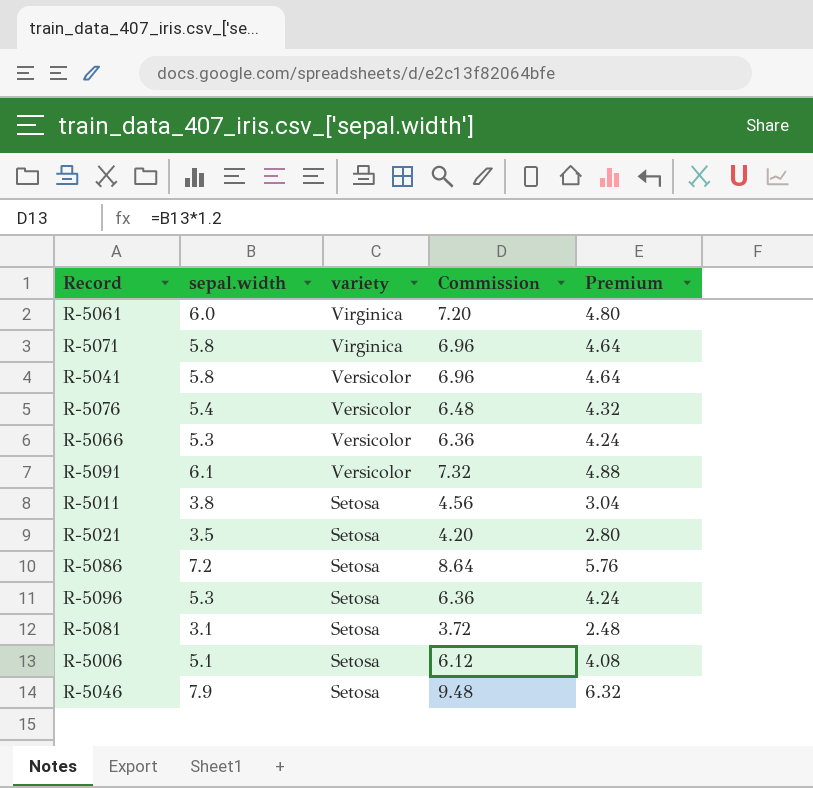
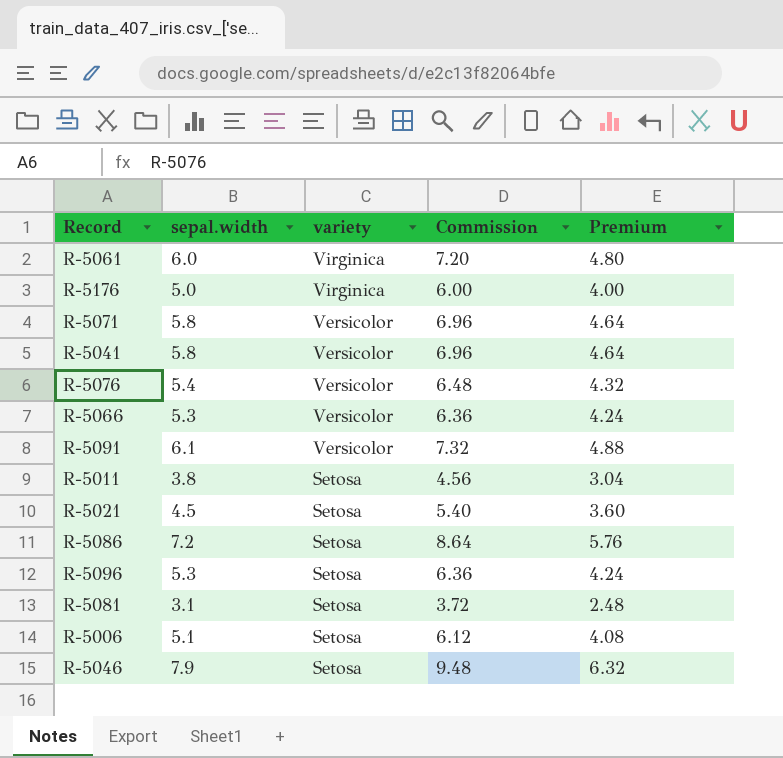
row R-5176: none -> 5.0 | Virginica | 6.00 | 4.00
R-5071 | variety: Virginica -> Versicolor
R-5021 | sepal.width: 3.5 -> 4.5
R-5021 | Commission: 4.20 -> 5.40
R-5021 | Premium: 2.80 -> 3.60

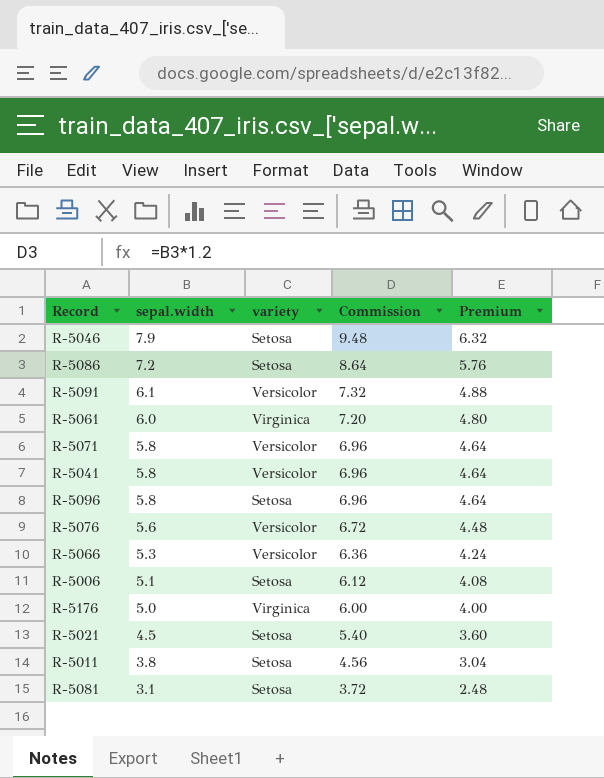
row order: variety descending -> sepal.width descending
R-5096 | sepal.width: 5.3 -> 5.8
R-5096 | Commission: 6.36 -> 6.96
R-5096 | Premium: 4.24 -> 4.64
R-5076 | sepal.width: 5.4 -> 5.6
R-5076 | Commission: 6.48 -> 6.72
R-5076 | Premium: 4.32 -> 4.48

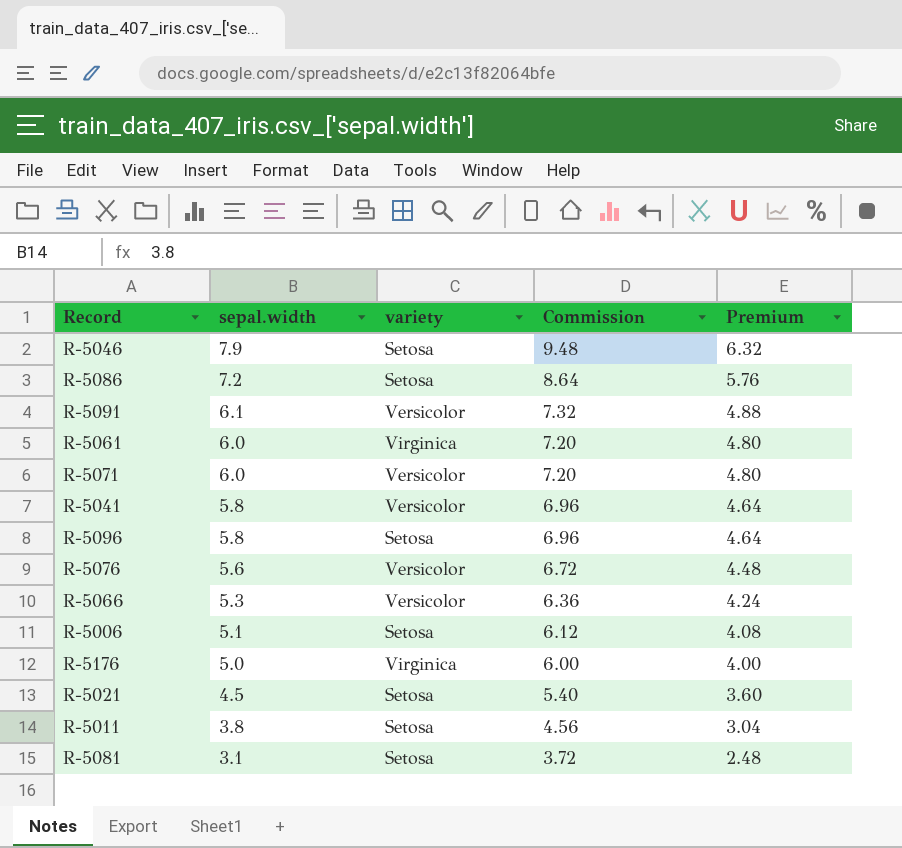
R-5071 | sepal.width: 5.8 -> 6.0
R-5071 | Commission: 6.96 -> 7.20
R-5071 | Premium: 4.64 -> 4.80

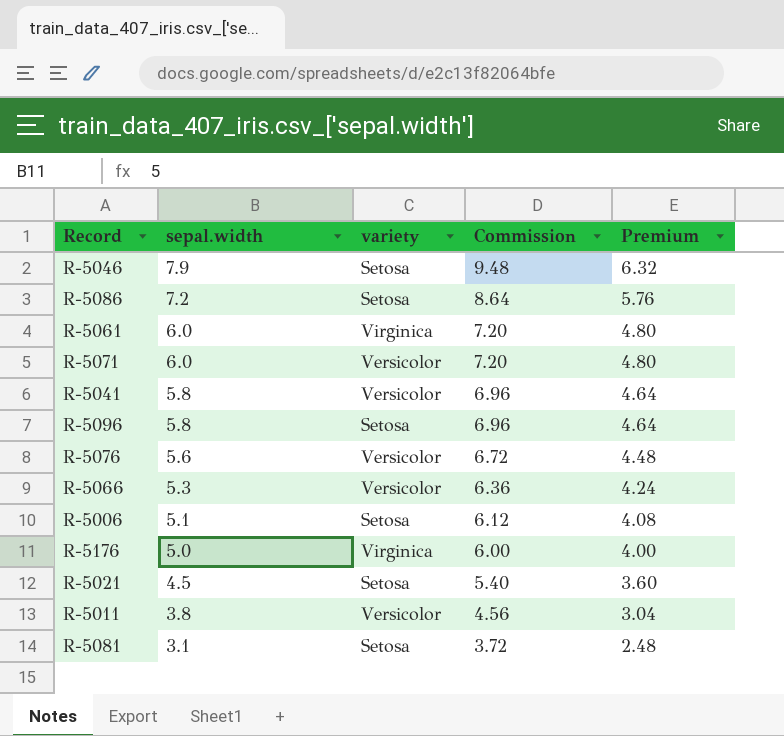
row R-5091: 6.1 | Versicolor | 7.32 | 4.88 -> none
R-5011 | variety: Setosa -> Versicolor

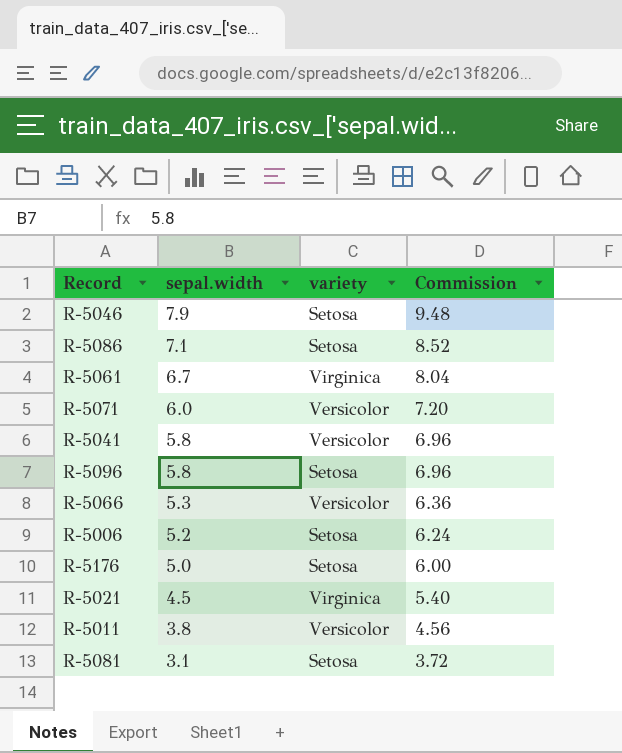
column Premium | formula: [sepal.width] * 0.8 -> none
row R-5076: 5.6 | Versicolor | 6.72 | 4.48 -> none
R-5086 | sepal.width: 7.2 -> 7.1
R-5086 | Commission: 8.64 -> 8.52
R-5061 | sepal.width: 6.0 -> 6.7
R-5061 | Commission: 7.20 -> 8.04
R-5006 | sepal.width: 5.1 -> 5.2
R-5006 | Commission: 6.12 -> 6.24
R-5176 | variety: Virginica -> Setosa
R-5021 | variety: Setosa -> Virginica

